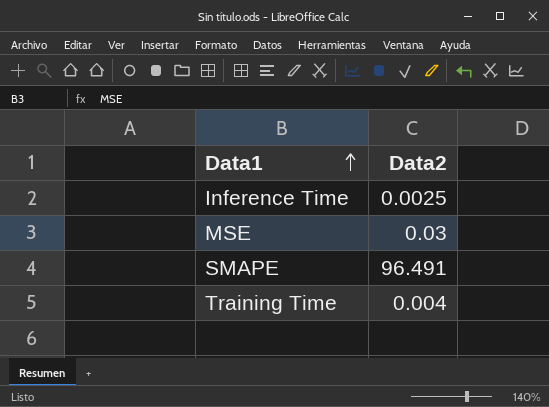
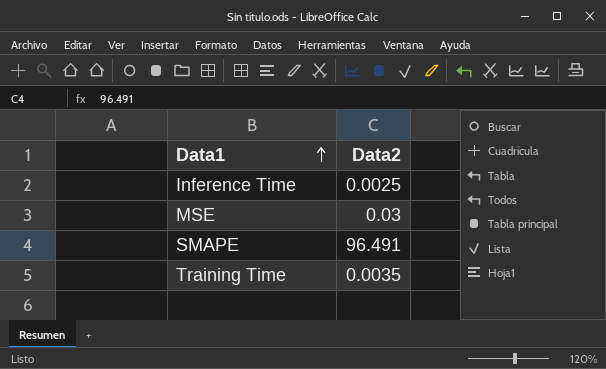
Training Time | Data2: 0.004 -> 0.0035

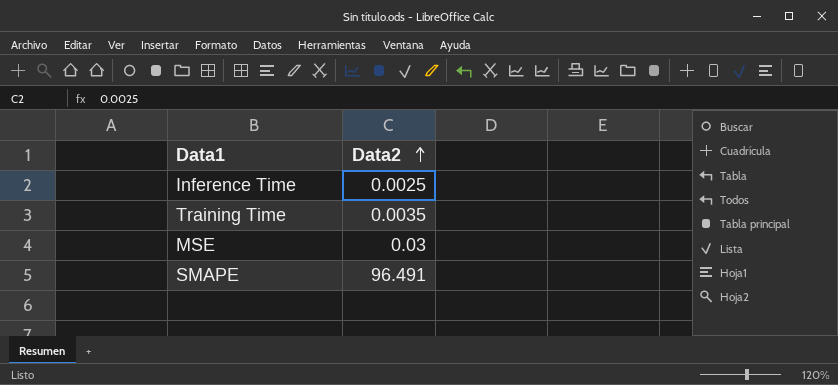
row order: Data1 ascending -> Data2 ascending

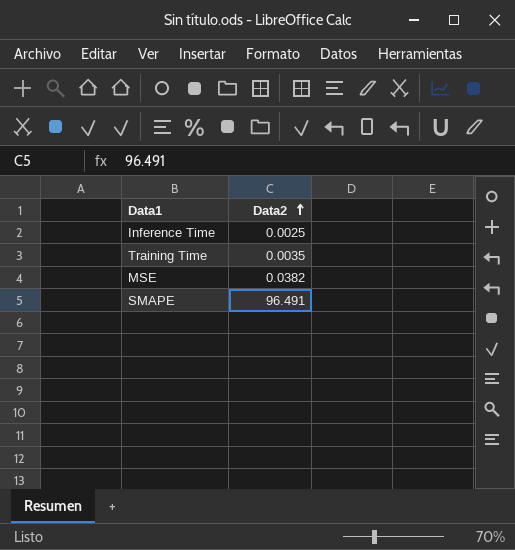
MSE | Data2: 0.03 -> 0.0382

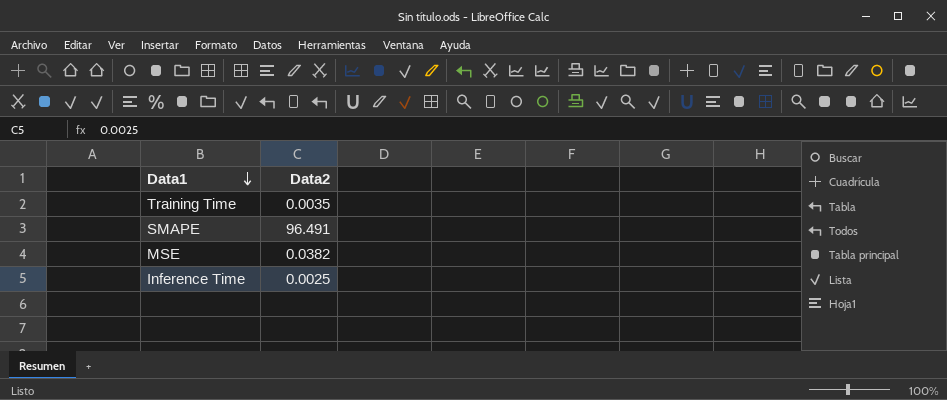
row order: Data2 ascending -> Data1 descending

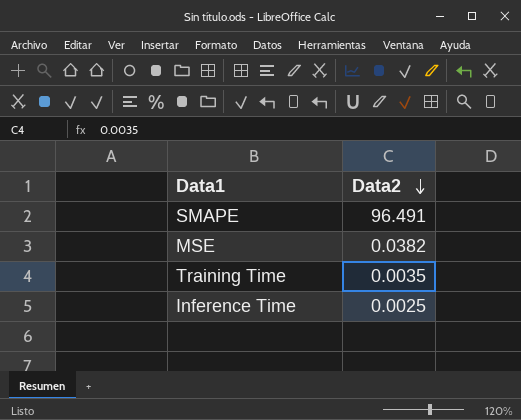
row order: Data1 descending -> Data2 descending

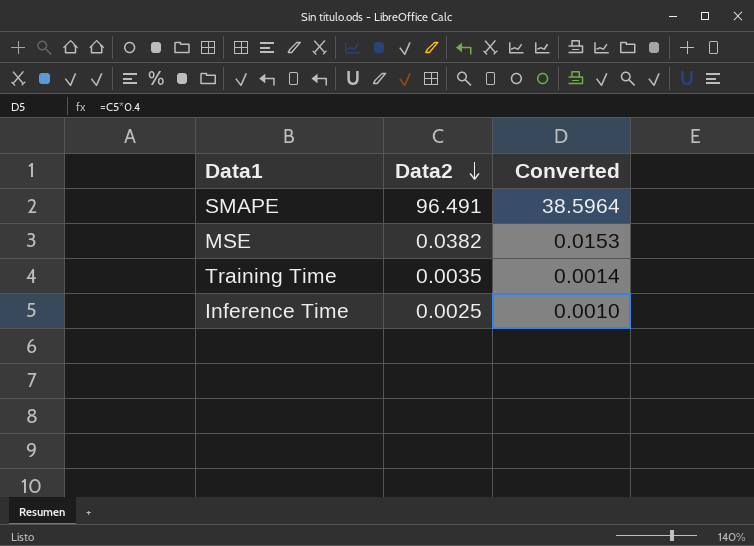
column Converted | formula: none -> [Data2] * 0.4

